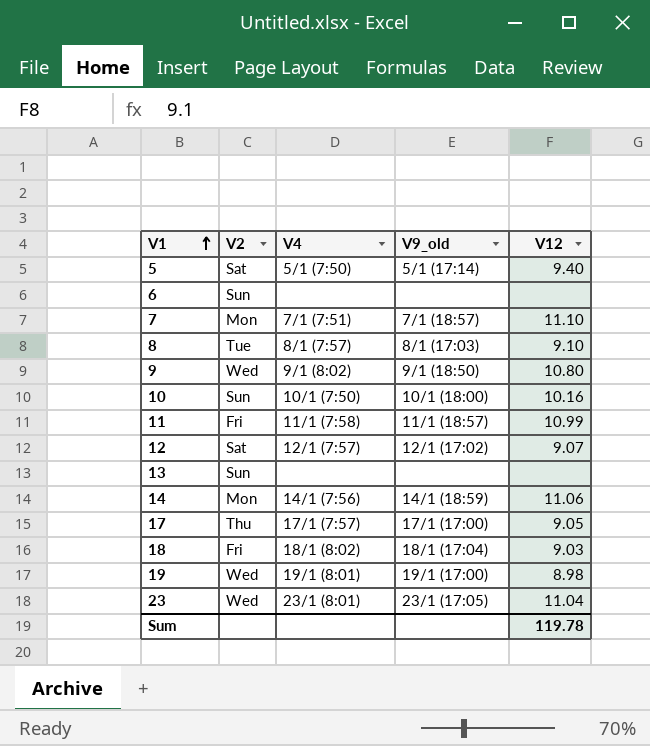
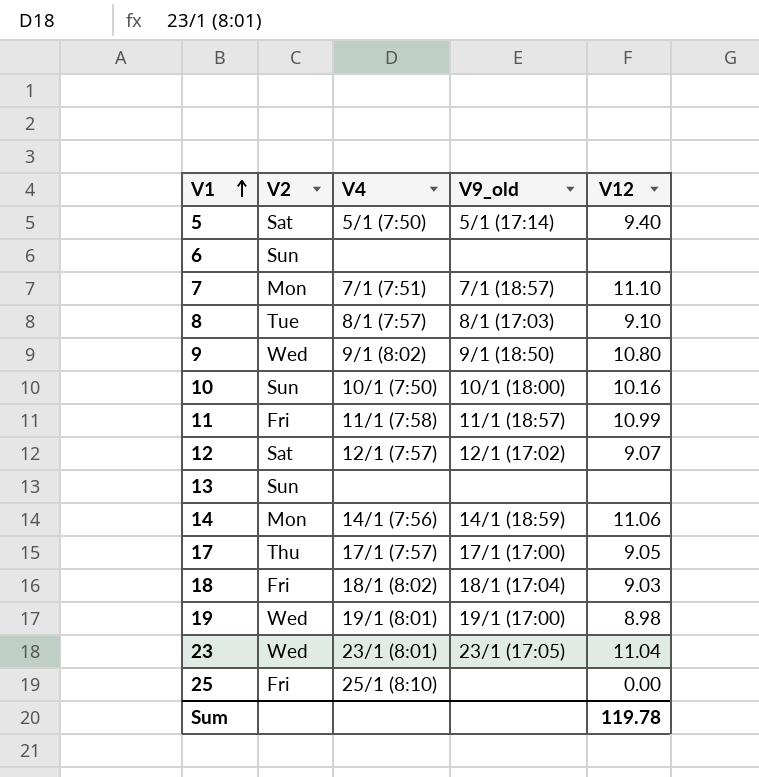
row 25: none -> Fri | 25/1 (8:10) | none | 0.00

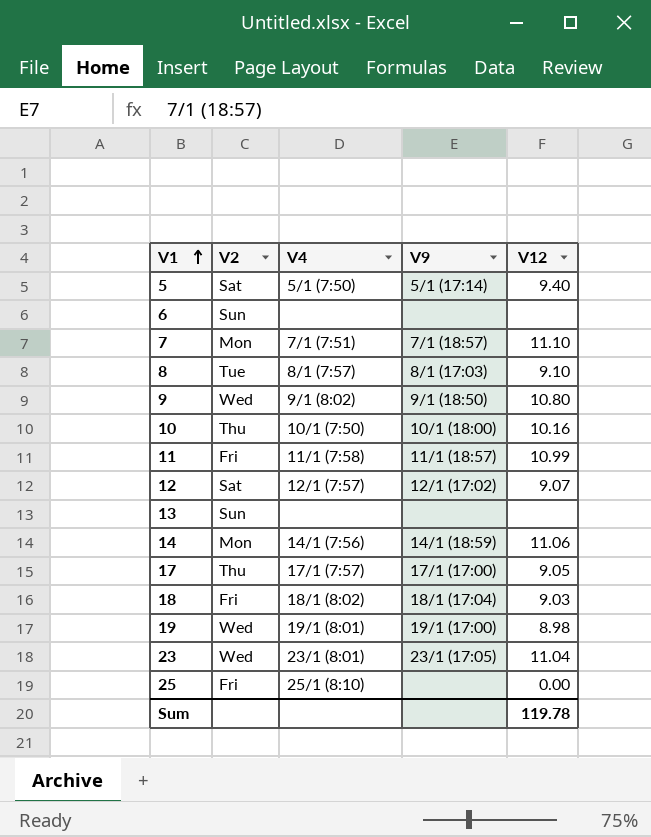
column name: V9_old -> V9
10 | V2: Sun -> Thu

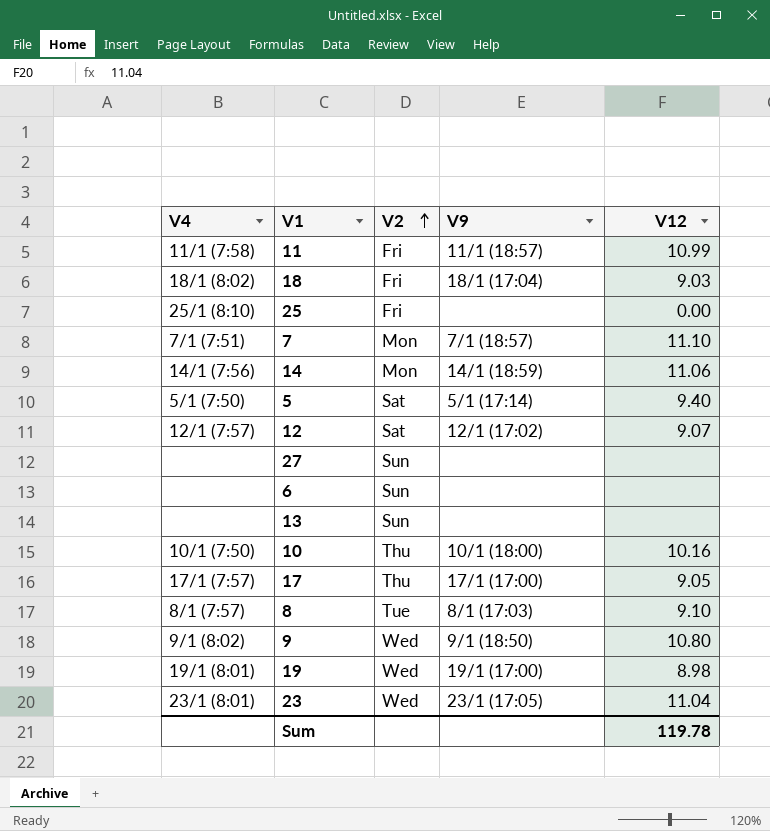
row order: V1 ascending -> V2 ascending
column V4 | position: 3 -> 1
row 27: none -> none | Sun | none | none

